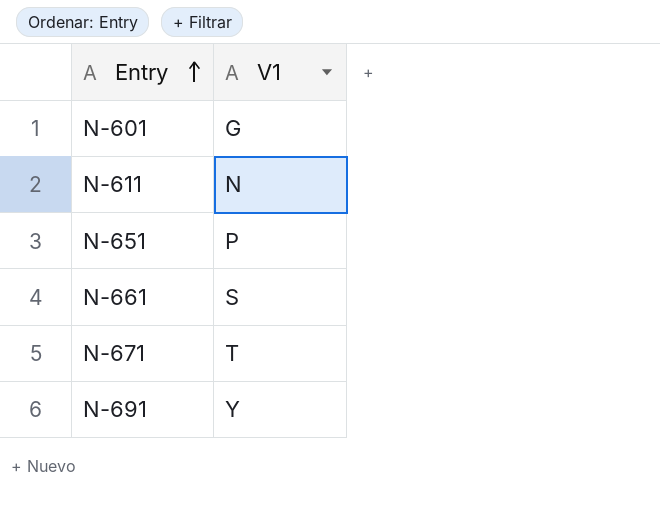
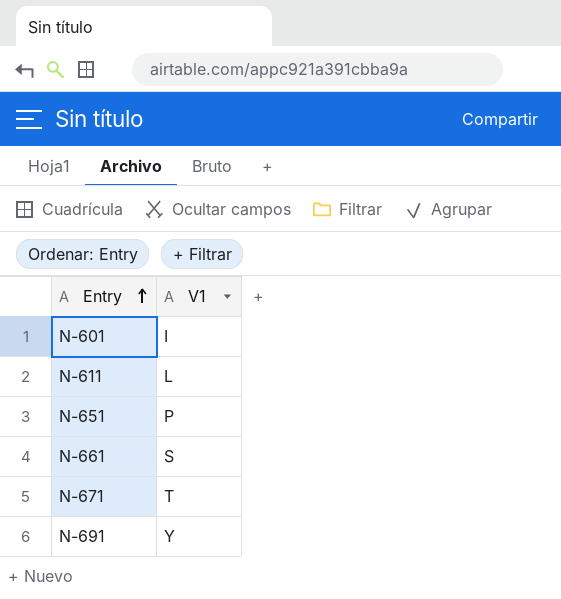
N-601 | V1: G -> I
N-611 | V1: N -> L

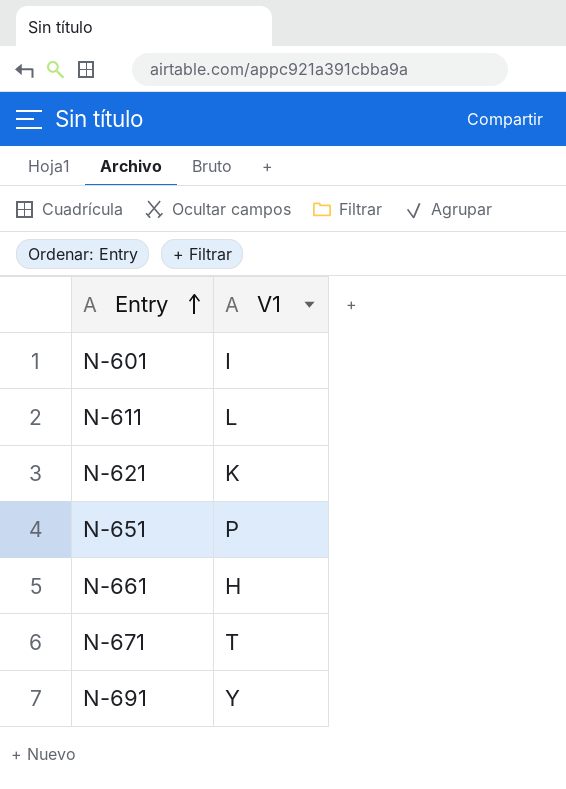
row N-621: none -> K
N-661 | V1: S -> H

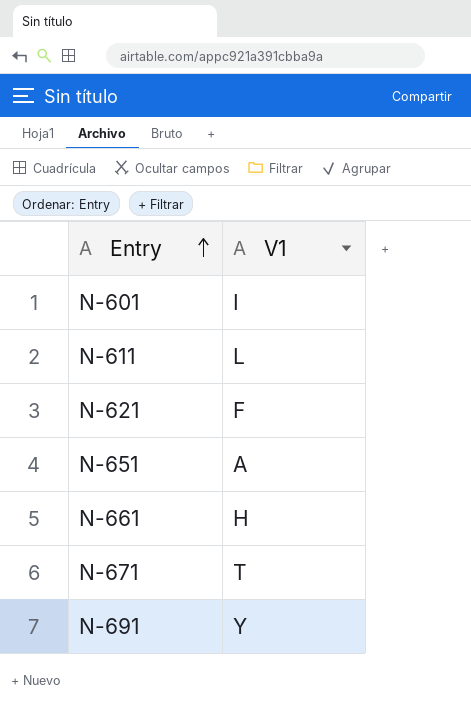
N-621 | V1: K -> F
N-651 | V1: P -> A

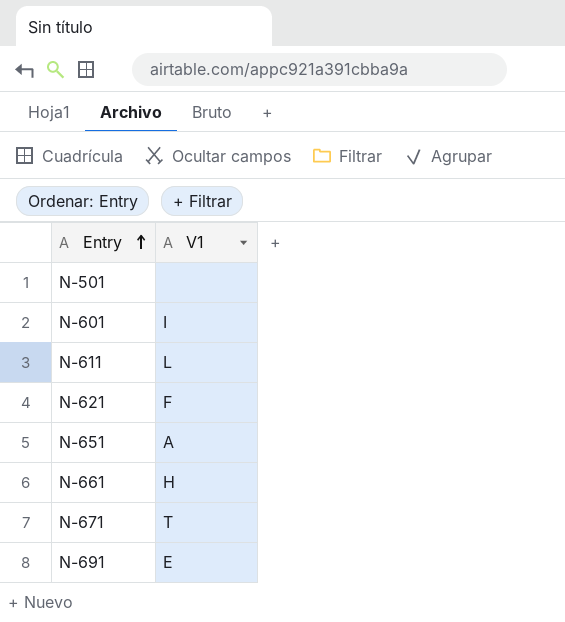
row N-501: none -> none
N-691 | V1: Y -> E

